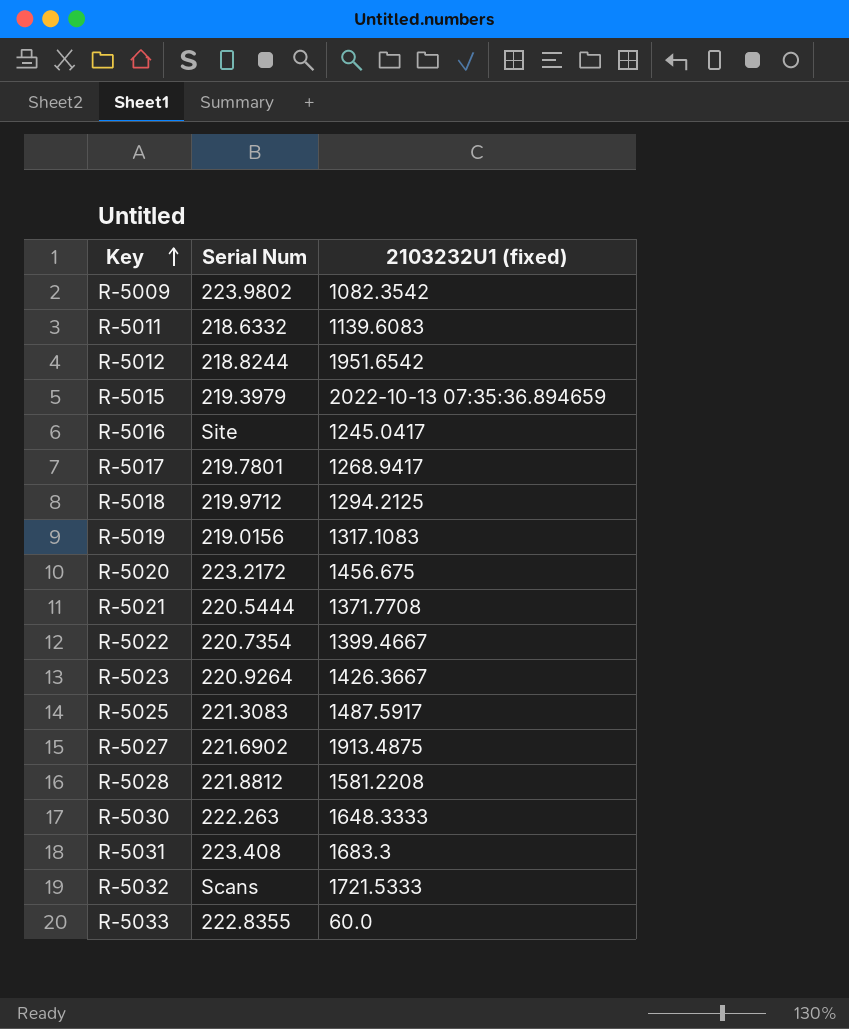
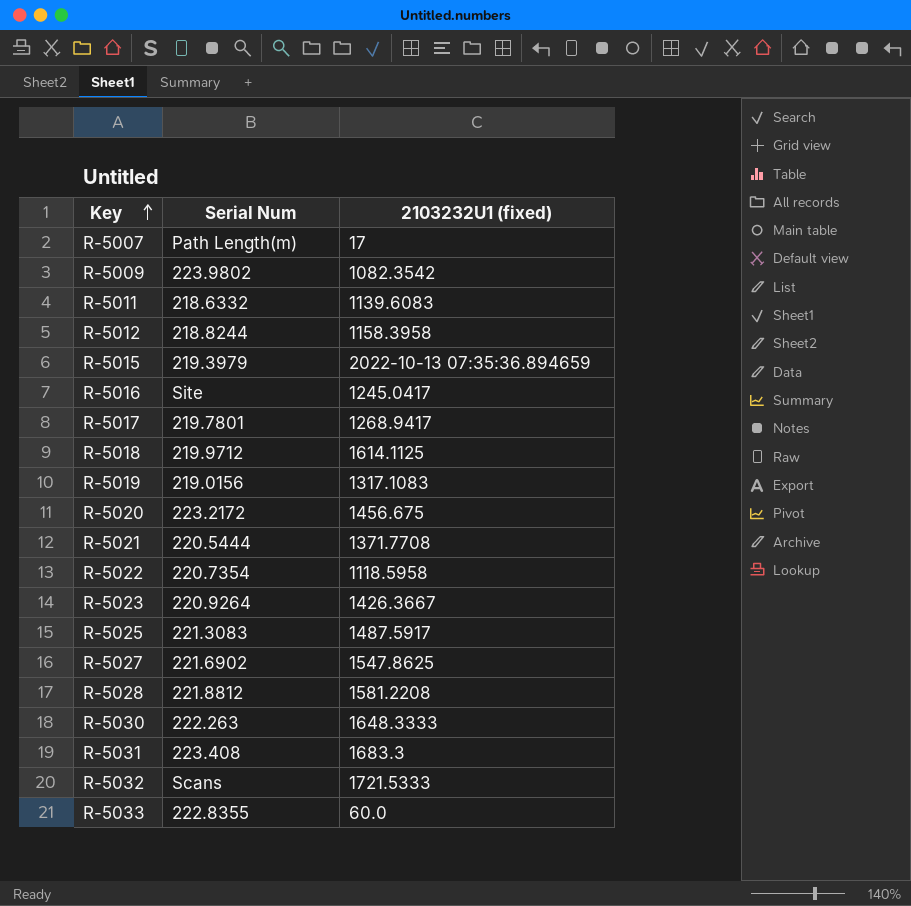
row R-5007: none -> Path Length(m) | 17
R-5012 | 2103232U1 (fixed): 1951.6542 -> 1158.3958
R-5018 | 2103232U1 (fixed): 1294.2125 -> 1614.1125
R-5022 | 2103232U1 (fixed): 1399.4667 -> 1118.5958
R-5027 | 2103232U1 (fixed): 1913.4875 -> 1547.8625

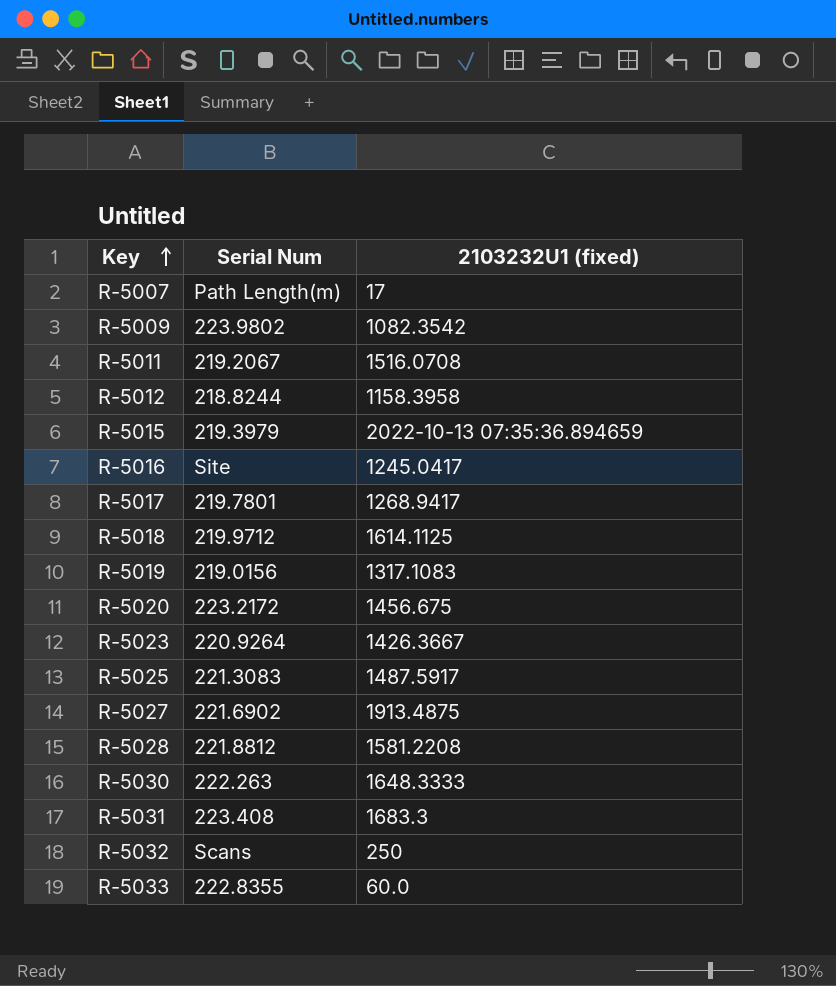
row R-5021: 220.5444 | 1371.7708 -> none
row R-5022: 220.7354 | 1118.5958 -> none
R-5011 | Serial Num: 218.6332 -> 219.2067
R-5011 | 2103232U1 (fixed): 1139.6083 -> 1516.0708
R-5027 | 2103232U1 (fixed): 1547.8625 -> 1913.4875
R-5032 | 2103232U1 (fixed): 1721.5333 -> 250

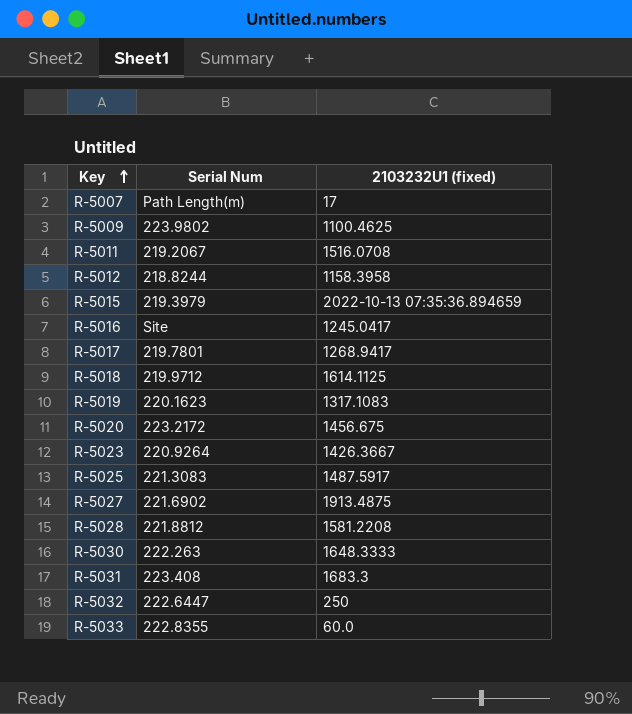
R-5009 | 2103232U1 (fixed): 1082.3542 -> 1100.4625
R-5019 | Serial Num: 219.0156 -> 220.1623
R-5032 | Serial Num: Scans -> 222.6447

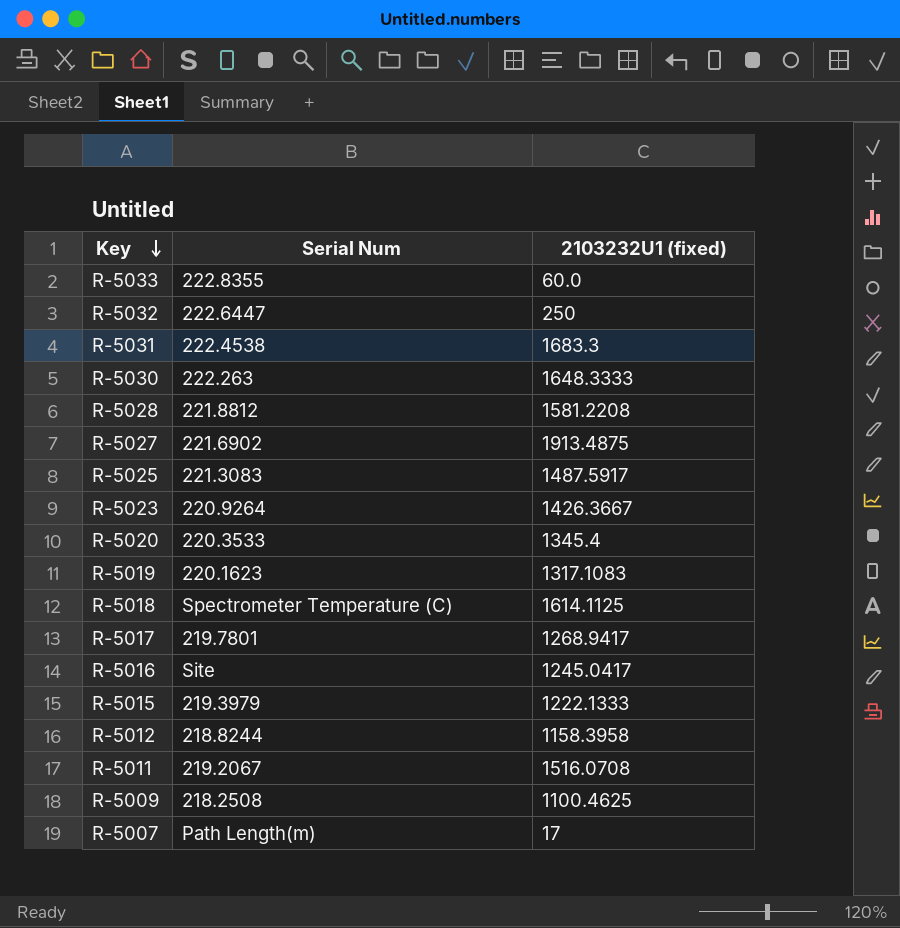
row order: Key ascending -> Key descending
R-5031 | Serial Num: 223.408 -> 222.4538
R-5020 | Serial Num: 223.2172 -> 220.3533
R-5020 | 2103232U1 (fixed): 1456.675 -> 1345.4
R-5018 | Serial Num: 219.9712 -> Spectrometer Temperature (C)
R-5015 | 2103232U1 (fixed): 2022-10-13 07:35:36.894659 -> 1222.1333
R-5009 | Serial Num: 223.9802 -> 218.2508

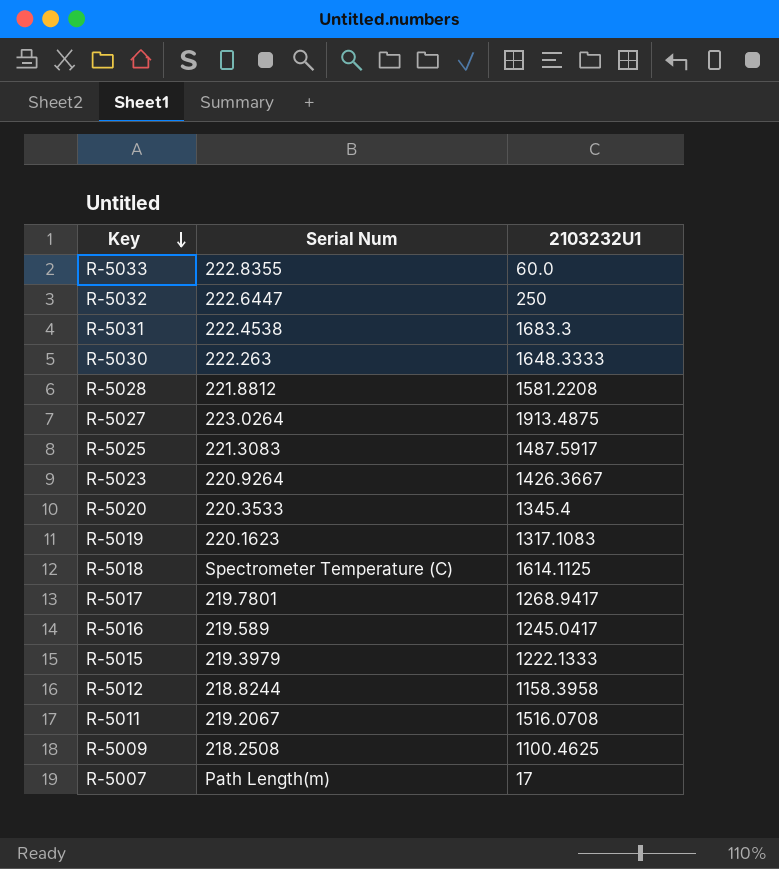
column name: 2103232U1 (fixed) -> 2103232U1
R-5027 | Serial Num: 221.6902 -> 223.0264
R-5016 | Serial Num: Site -> 219.589

